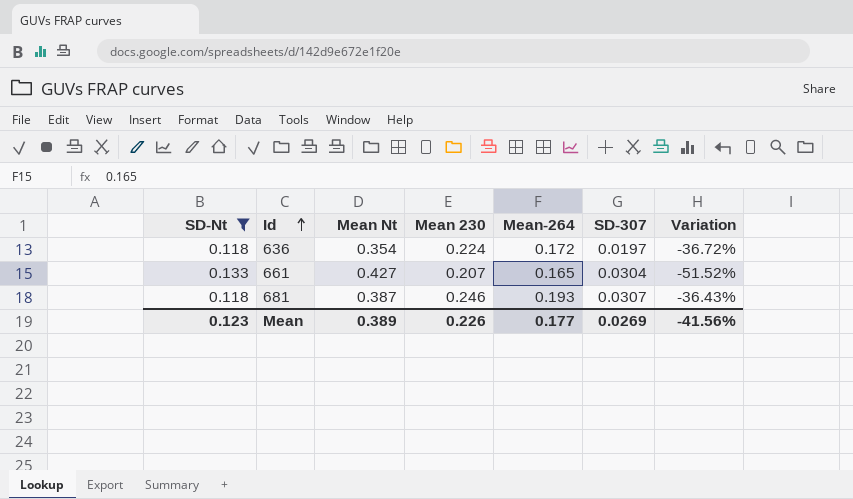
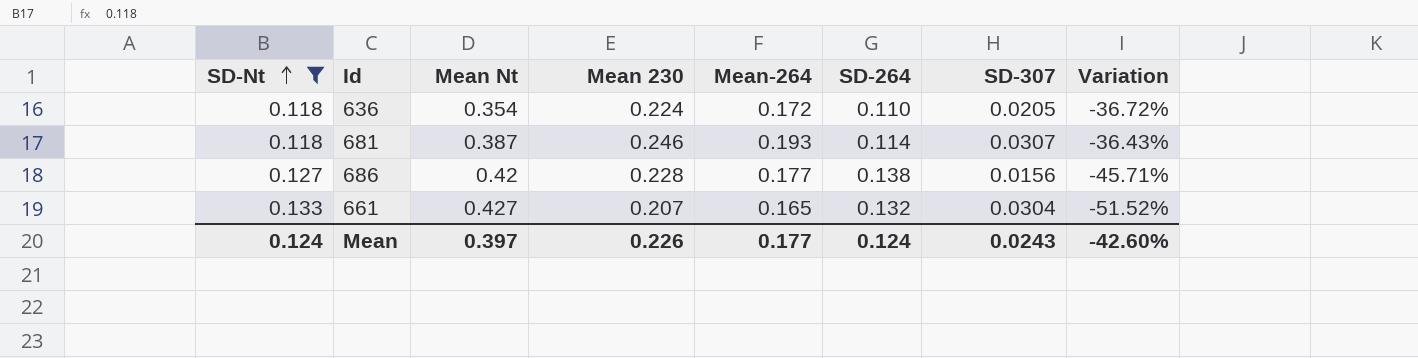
row order: Id ascending -> SD-Nt ascending
column SD-264 | position: none -> 6
636 | SD-307: 0.0197 -> 0.0205
row 686: none -> 0.127 | 0.42 | 0.228 | 0.177 | 0.138 | 0.0156 | -45.71%
Mean | SD-Nt: 0.123 -> 0.124
Mean | Mean Nt: 0.389 -> 0.397
Mean | SD-307: 0.0269 -> 0.0243
Mean | Variation: -41.56% -> -42.60%

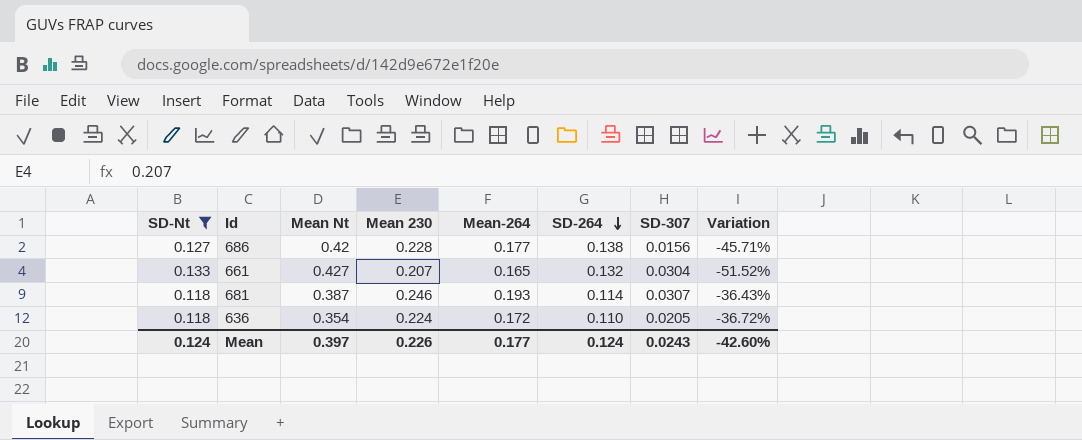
row order: SD-Nt ascending -> SD-264 descending

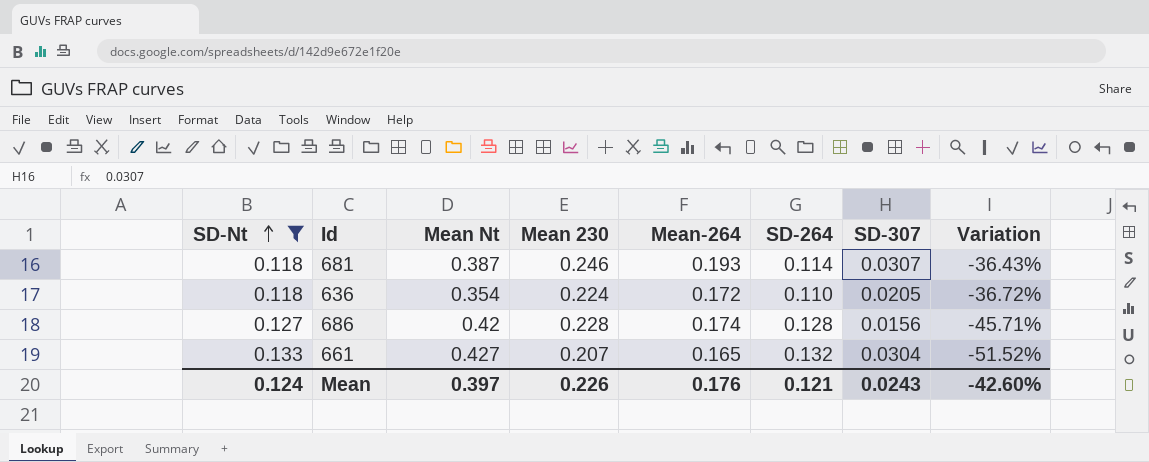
row order: SD-264 descending -> SD-Nt ascending
686 | Mean-264: 0.177 -> 0.174
686 | SD-264: 0.138 -> 0.128
Mean | Mean-264: 0.177 -> 0.176
Mean | SD-264: 0.124 -> 0.121

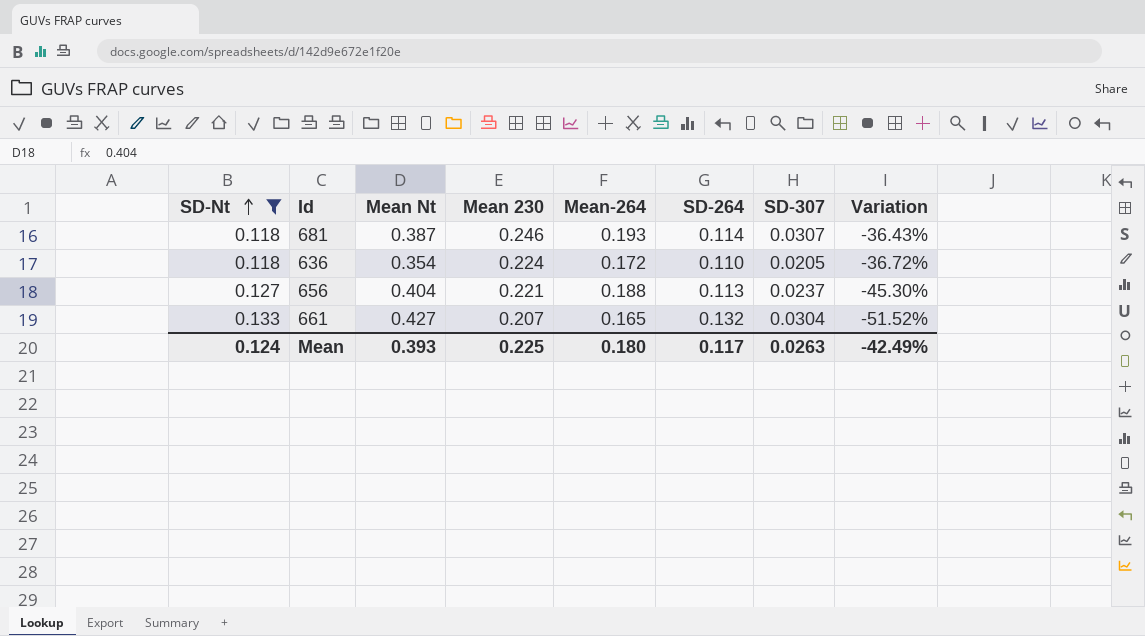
row 686: 0.127 | 0.42 | 0.228 | 0.174 | 0.128 | 0.0156 | -45.71% -> none
row 656: none -> 0.127 | 0.404 | 0.221 | 0.188 | 0.113 | 0.0237 | -45.30%
Mean | Mean Nt: 0.397 -> 0.393
Mean | Mean 230: 0.226 -> 0.225
Mean | Mean-264: 0.176 -> 0.180
Mean | SD-264: 0.121 -> 0.117
Mean | SD-307: 0.0243 -> 0.0263
Mean | Variation: -42.60% -> -42.49%

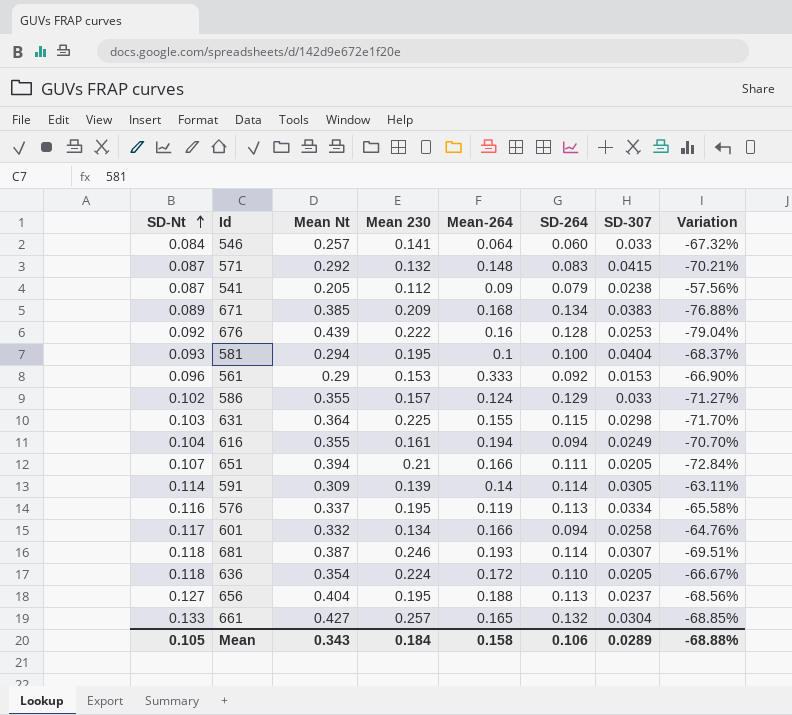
filter: SD-Nt >= 0.118 -> none
column Variation | formula: ([Mean 230] - [Mean Nt]) / [Mean Nt] -> ([SD-Nt] - [Mean Nt]) / [Mean Nt]
656 | Mean 230: 0.221 -> 0.195
661 | Mean 230: 0.207 -> 0.257
Mean | SD-Nt: 0.124 -> 0.105
Mean | Mean Nt: 0.393 -> 0.343
Mean | Mean 230: 0.225 -> 0.184
Mean | Mean-264: 0.180 -> 0.158
Mean | SD-264: 0.117 -> 0.106
Mean | SD-307: 0.0263 -> 0.0289
Mean | Variation: -42.49% -> -68.88%

